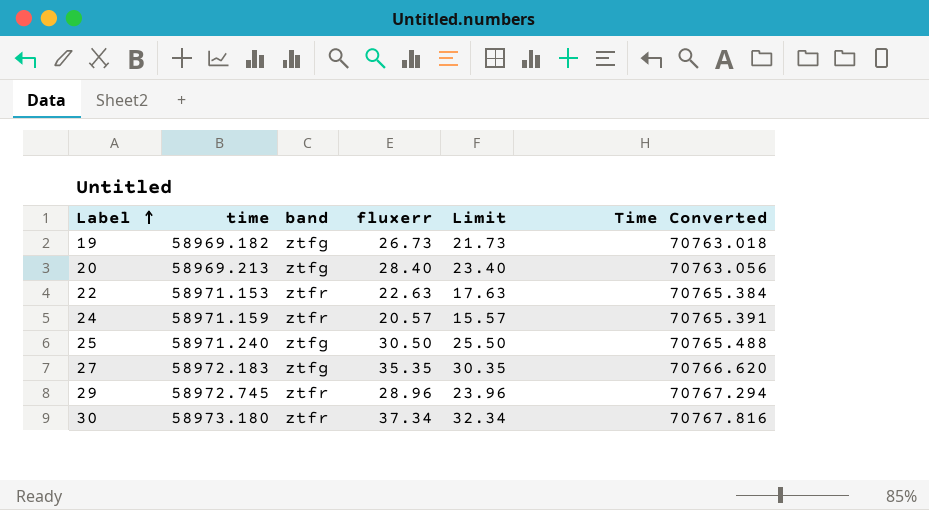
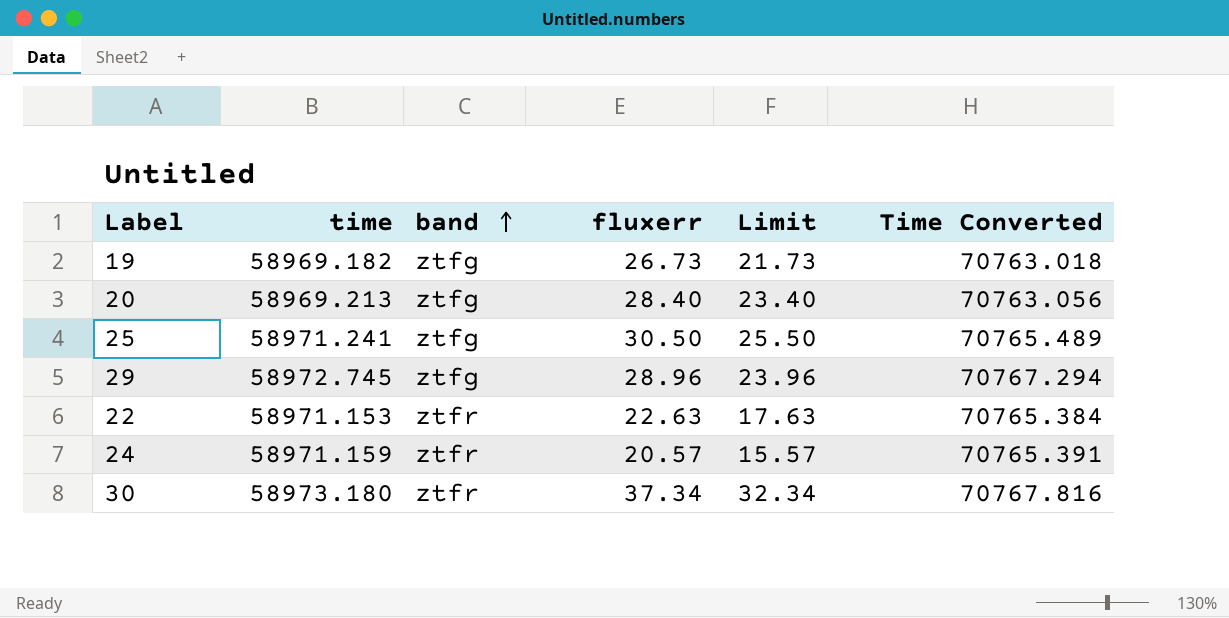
row order: Label ascending -> band ascending
row 27: 58972.183 | ztfg | 35.35 | 30.35 | 70766.620 -> none
25 | time: 58971.240 -> 58971.241
25 | Time Converted: 70765.488 -> 70765.489
29 | band: ztfr -> ztfg

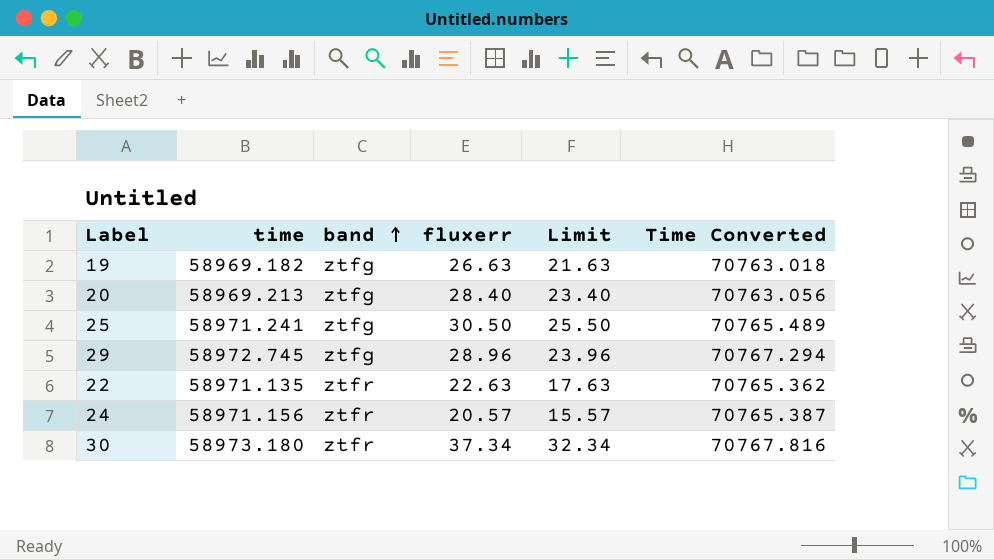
19 | fluxerr: 26.73 -> 26.63
19 | Limit: 21.73 -> 21.63
22 | time: 58971.153 -> 58971.135
22 | Time Converted: 70765.384 -> 70765.362
24 | time: 58971.159 -> 58971.156
24 | Time Converted: 70765.391 -> 70765.387

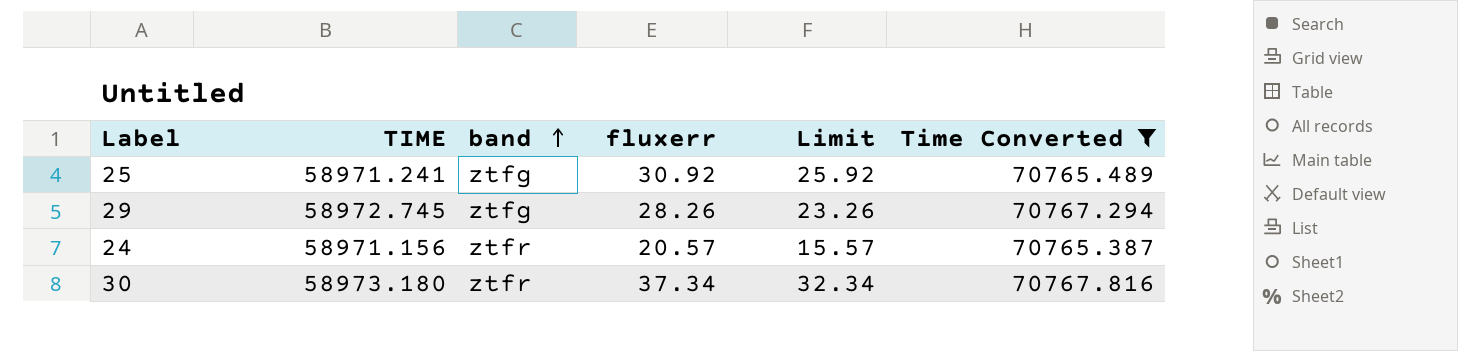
filter: none -> Time Converted >= 70765.387
column name: time -> TIME
25 | fluxerr: 30.50 -> 30.92
25 | Limit: 25.50 -> 25.92
29 | fluxerr: 28.96 -> 28.26
29 | Limit: 23.96 -> 23.26

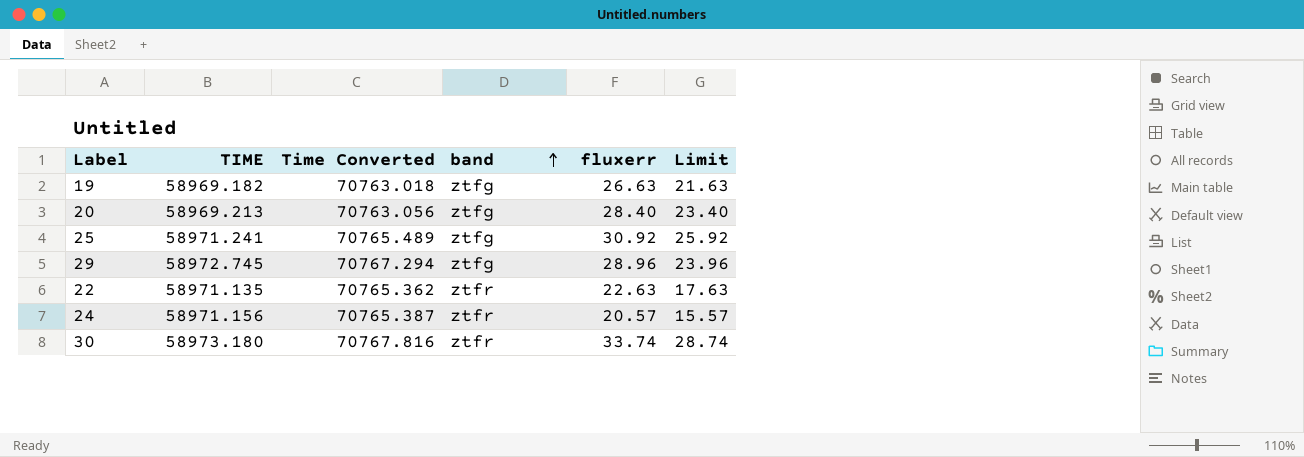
filter: Time Converted >= 70765.387 -> none
column Time Converted | position: 6 -> 3
29 | fluxerr: 28.26 -> 28.96
29 | Limit: 23.26 -> 23.96
30 | fluxerr: 37.34 -> 33.74
30 | Limit: 32.34 -> 28.74

